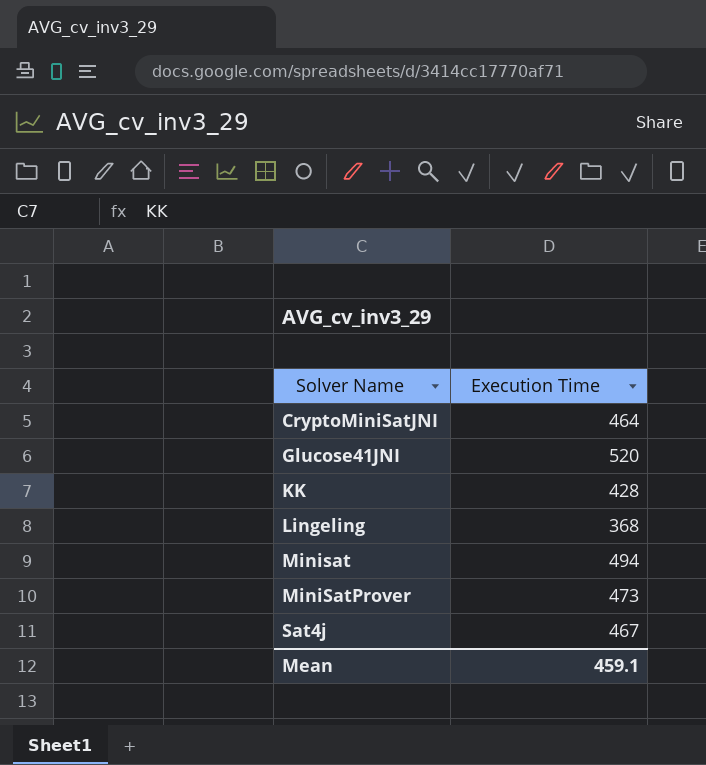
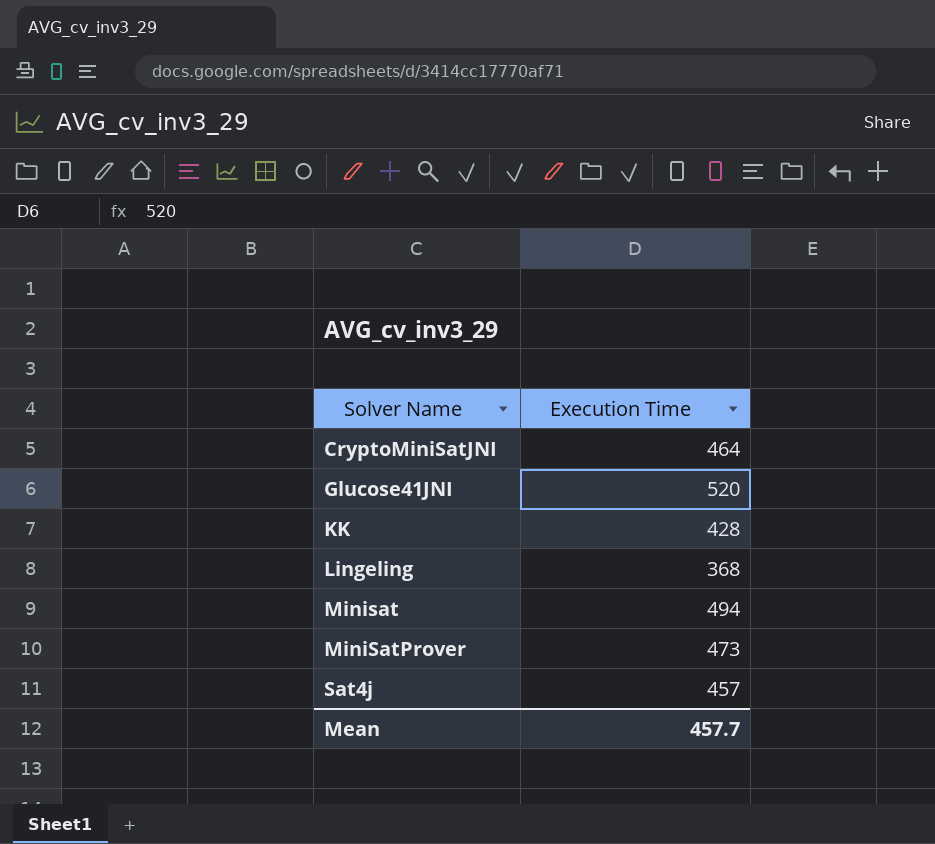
Sat4j | Execution Time: 467 -> 457
Mean | Execution Time: 459.1 -> 457.7

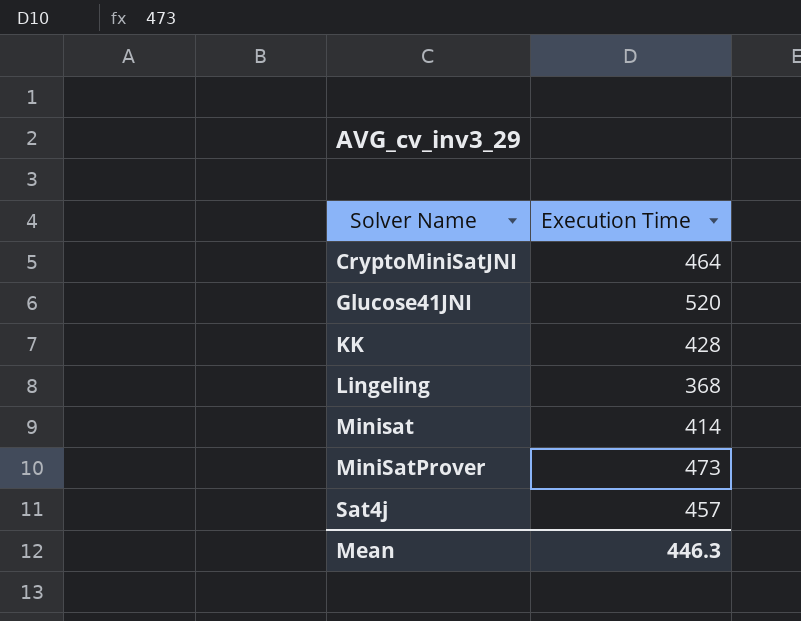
Minisat | Execution Time: 494 -> 414
Mean | Execution Time: 457.7 -> 446.3

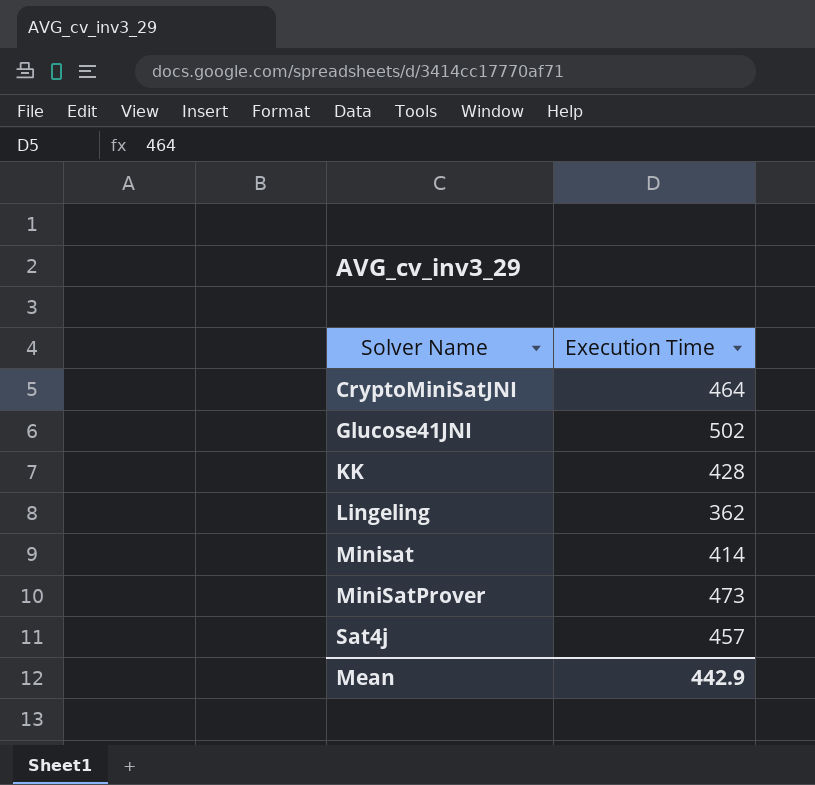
Glucose41JNI | Execution Time: 520 -> 502
Lingeling | Execution Time: 368 -> 362
Mean | Execution Time: 446.3 -> 442.9

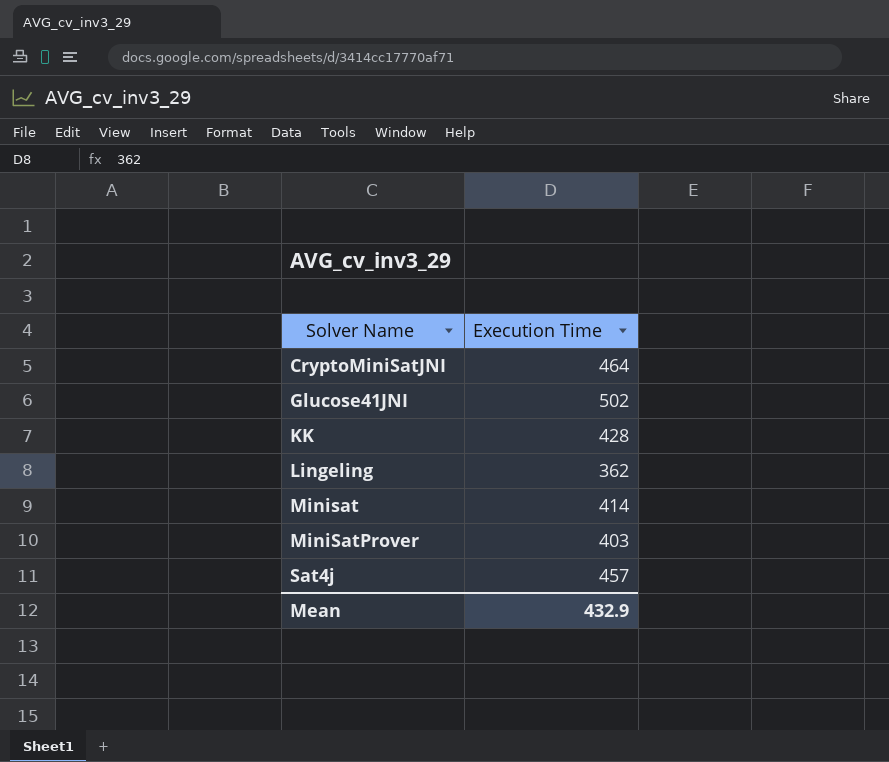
MiniSatProver | Execution Time: 473 -> 403
Mean | Execution Time: 442.9 -> 432.9

